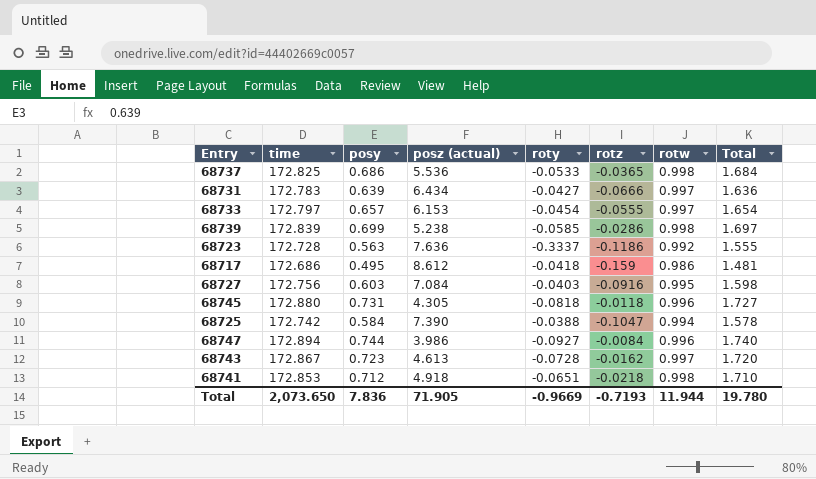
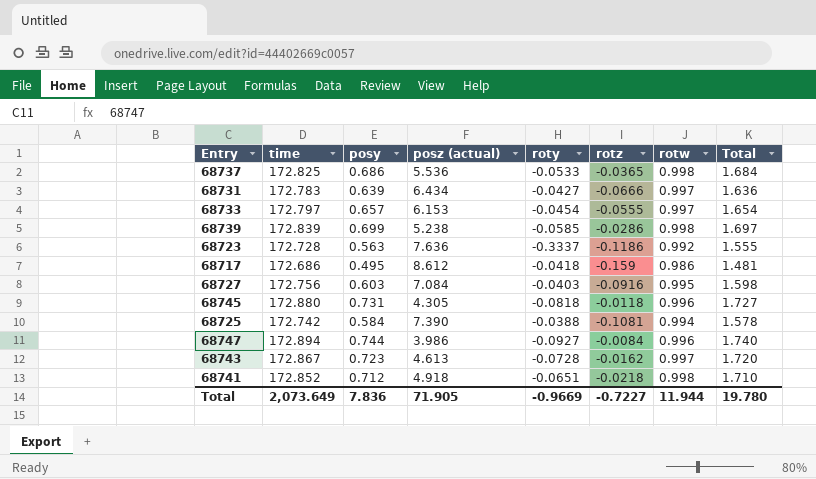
68725 | rotz: -0.1047 -> -0.1081
68741 | time: 172.853 -> 172.852
Total | time: 2,073.650 -> 2,073.649
Total | rotz: -0.7193 -> -0.7227

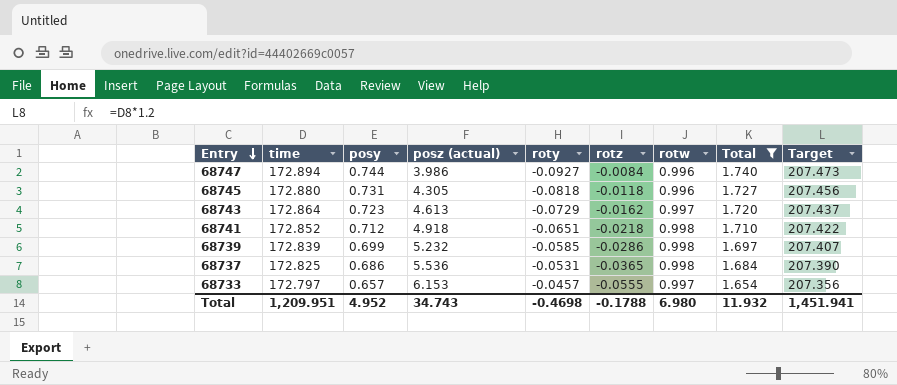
filter: none -> Total >= 1.654
row order: none -> Entry descending
column Target | formula: none -> [time] * 1.2
68743 | time: 172.867 -> 172.864
68743 | roty: -0.0728 -> -0.0729
68739 | posz (actual): 5.238 -> 5.232
68737 | roty: -0.0533 -> -0.0531
68733 | roty: -0.0454 -> -0.0457
Total | time: 2,073.649 -> 1,209.951
Total | posy: 7.836 -> 4.952
Total | posz (actual): 71.905 -> 34.743
Total | roty: -0.9669 -> -0.4698
Total | rotz: -0.7227 -> -0.1788
Total | rotw: 11.944 -> 6.980
Total | Total: 19.780 -> 11.932

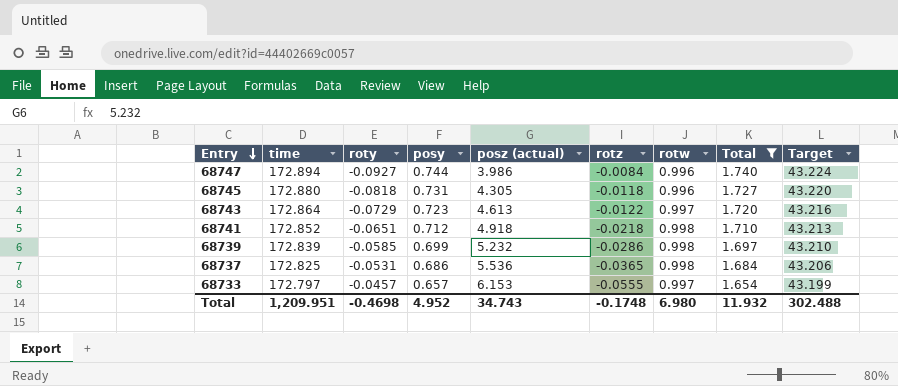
column roty | position: 5 -> 3
column Target | formula: [time] * 1.2 -> [time] * 0.25
68743 | rotz: -0.0162 -> -0.0122
Total | rotz: -0.1788 -> -0.1748
Total | Target: 1,451.941 -> 302.488

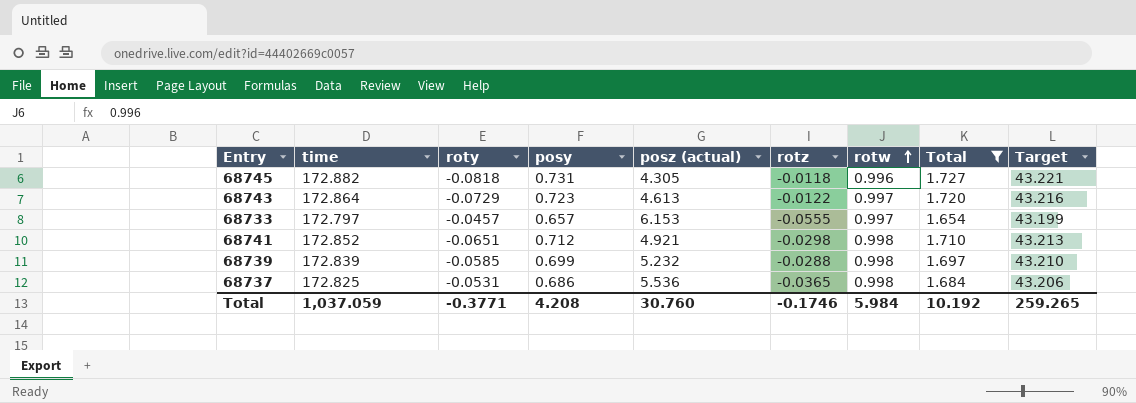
row order: Entry descending -> rotw ascending
row 68747: 172.894 | -0.0927 | 0.744 | 3.986 | -0.0084 | 0.996 | 1.740 | 43.224 -> none
68745 | time: 172.880 -> 172.882
68745 | Target: 43.220 -> 43.221
68741 | posz (actual): 4.918 -> 4.921
68741 | rotz: -0.0218 -> -0.0298
68739 | rotz: -0.0286 -> -0.0288
Total | time: 1,209.951 -> 1,037.059
Total | roty: -0.4698 -> -0.3771
Total | posy: 4.952 -> 4.208
Total | posz (actual): 34.743 -> 30.760
Total | rotz: -0.1748 -> -0.1746
Total | rotw: 6.980 -> 5.984
Total | Total: 11.932 -> 10.192
Total | Target: 302.488 -> 259.265

